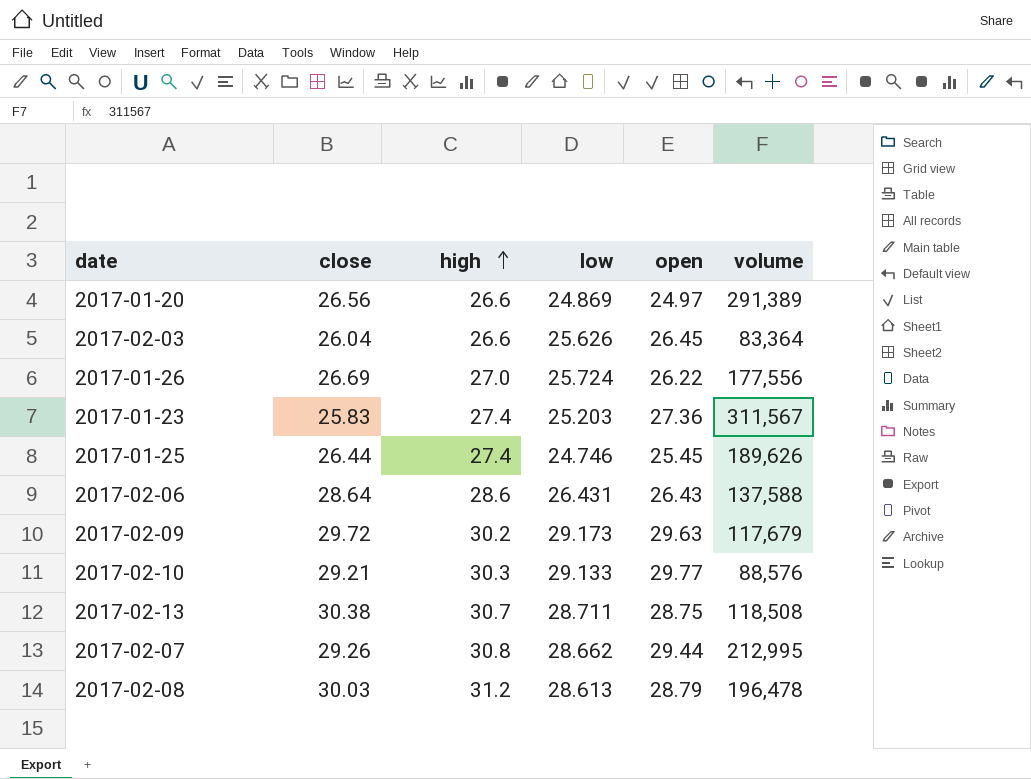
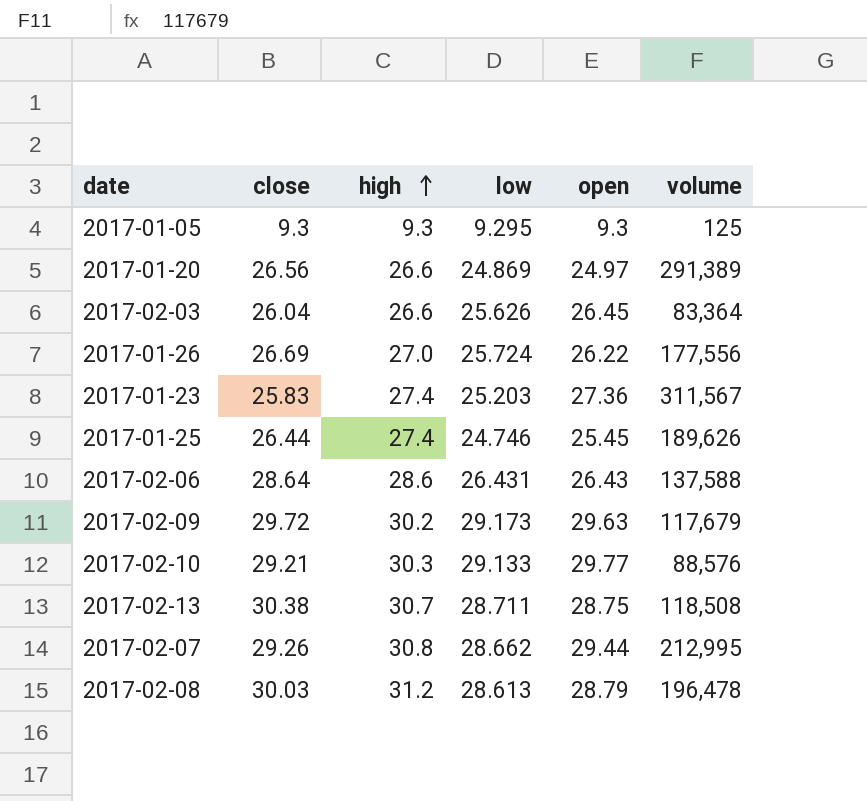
row 2017-01-05: none -> 9.3 | 9.3 | 9.295 | 9.3 | 125

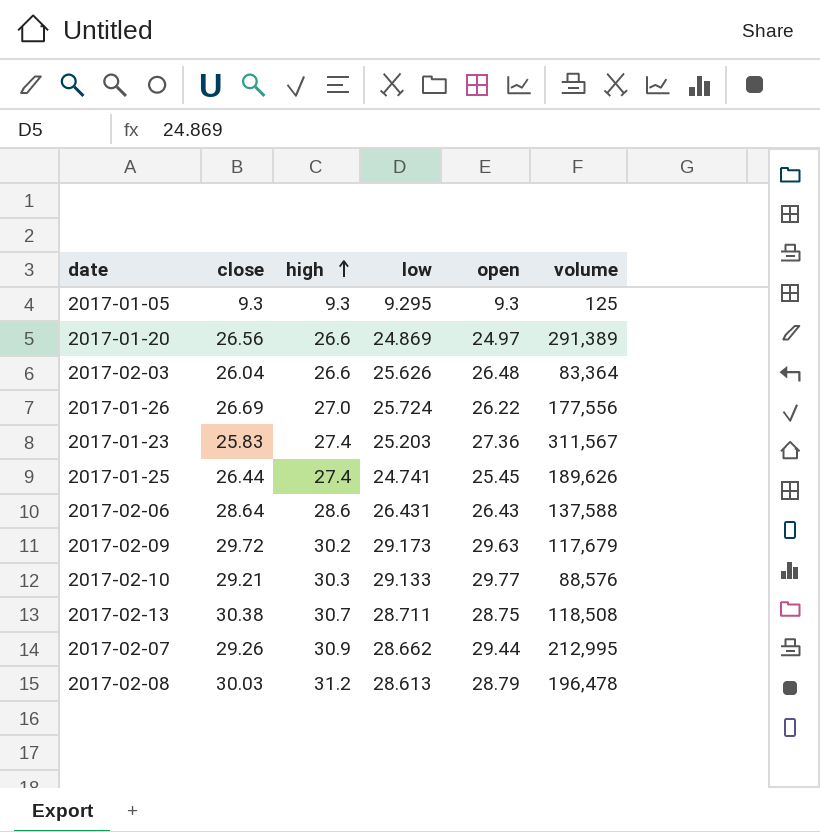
2017-02-03 | open: 26.45 -> 26.48
2017-01-25 | low: 24.746 -> 24.741
2017-02-07 | high: 30.8 -> 30.9

